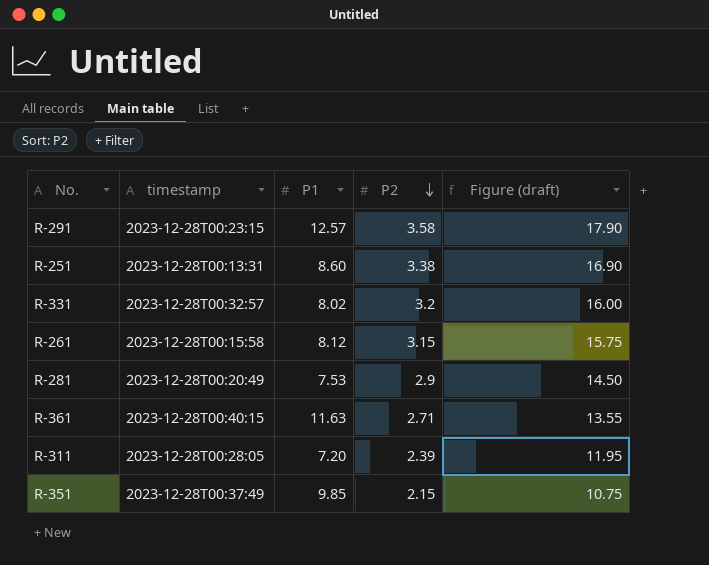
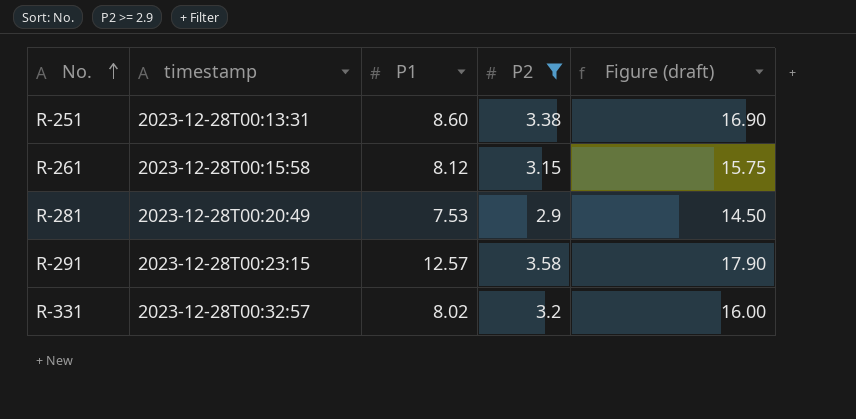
filter: none -> P2 >= 2.9
row order: P2 descending -> No. ascending

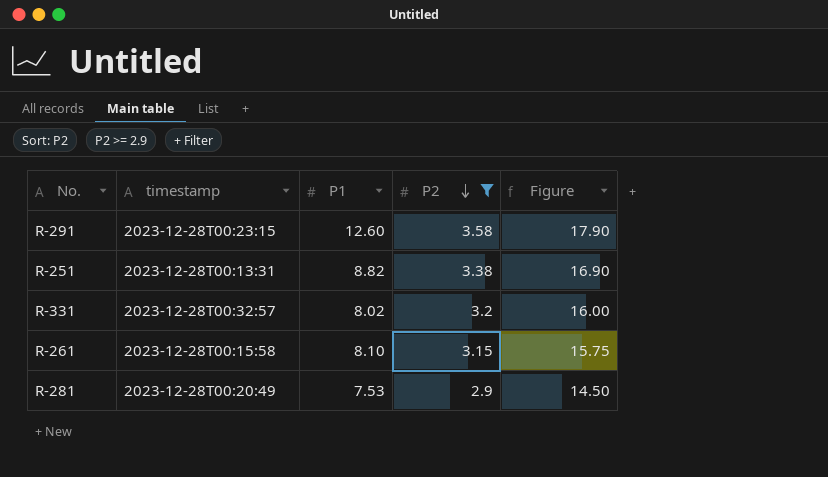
row order: No. ascending -> P2 descending
column name: Figure (draft) -> Figure
R-291 | P1: 12.57 -> 12.60
R-251 | P1: 8.60 -> 8.82
R-261 | P1: 8.12 -> 8.10

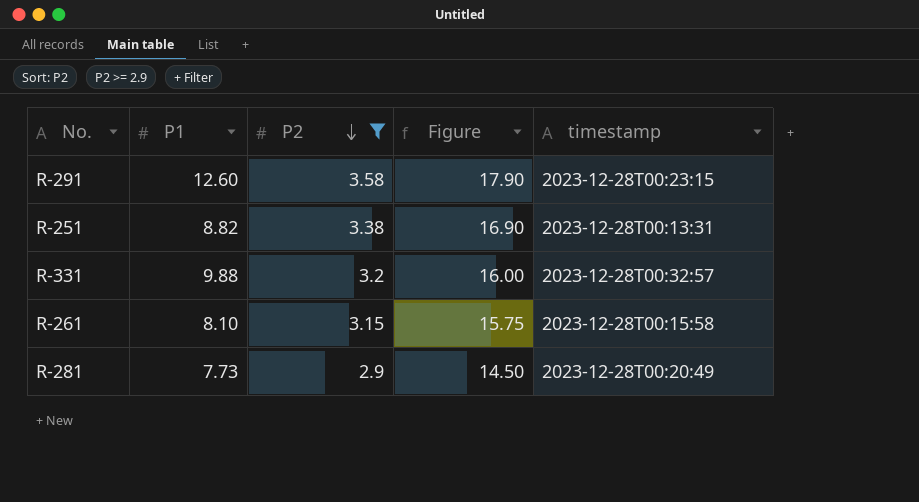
column timestamp | position: 2 -> 5
R-331 | P1: 8.02 -> 9.88
R-281 | P1: 7.53 -> 7.73

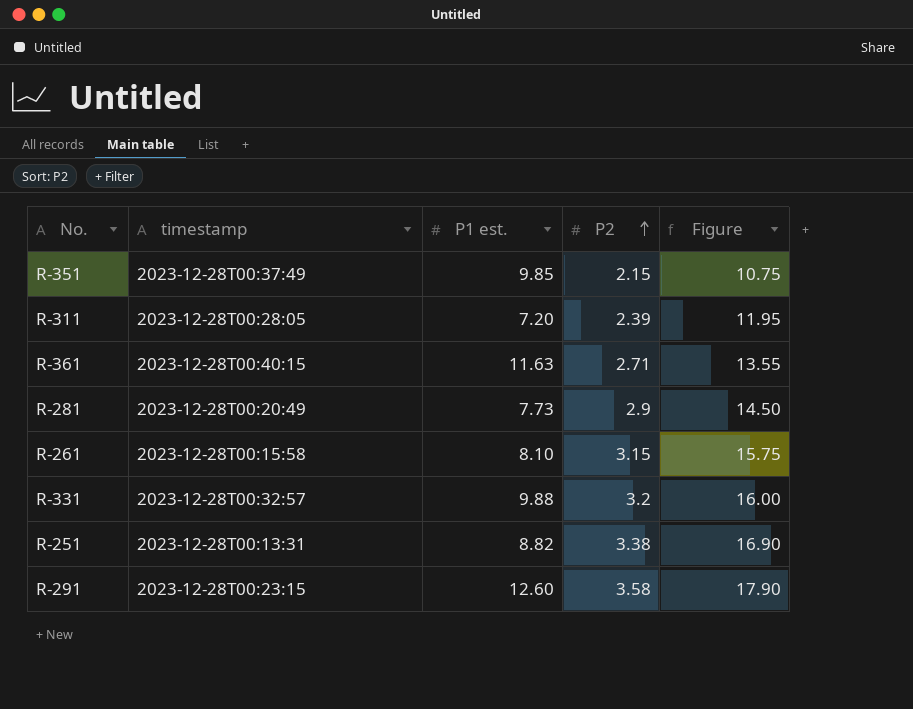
filter: P2 >= 2.9 -> none
row order: P2 descending -> P2 ascending
column timestamp | position: 5 -> 2
column name: P1 -> P1 est.

